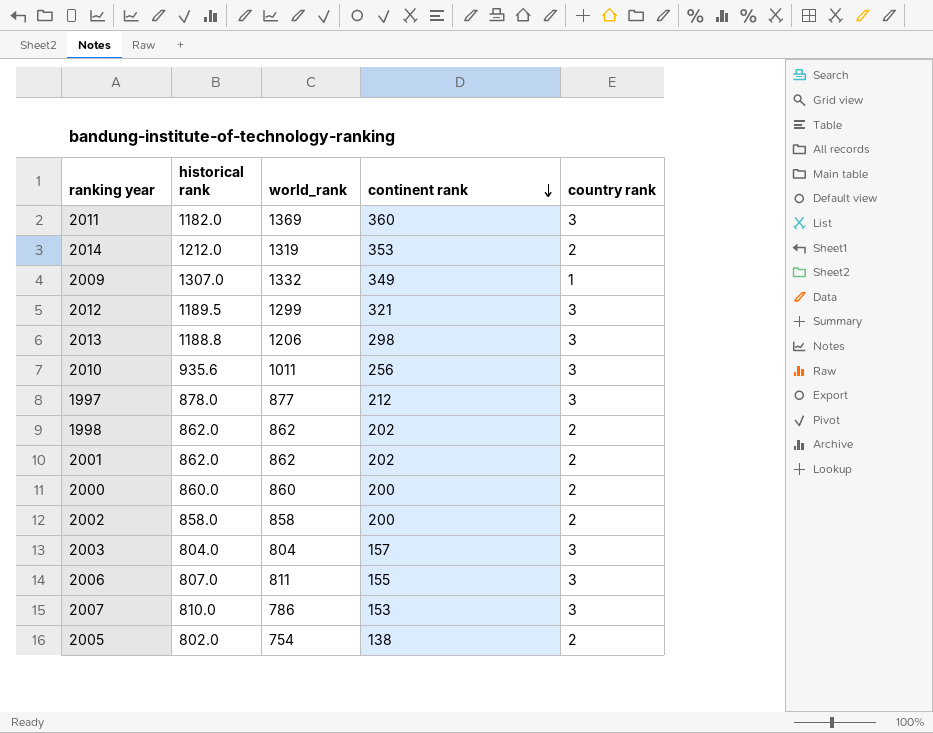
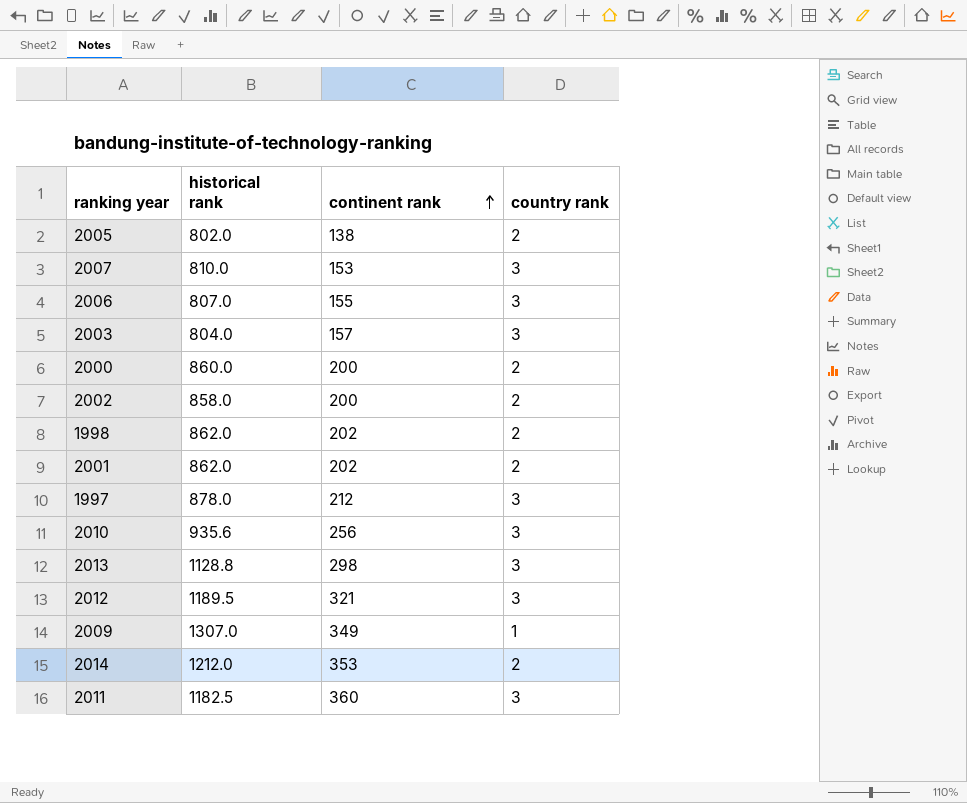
row order: continent rank descending -> continent rank ascending
column world_rank | position: 3 -> none
2013 | historical rank: 1188.8 -> 1128.8
2011 | historical rank: 1182.0 -> 1182.5

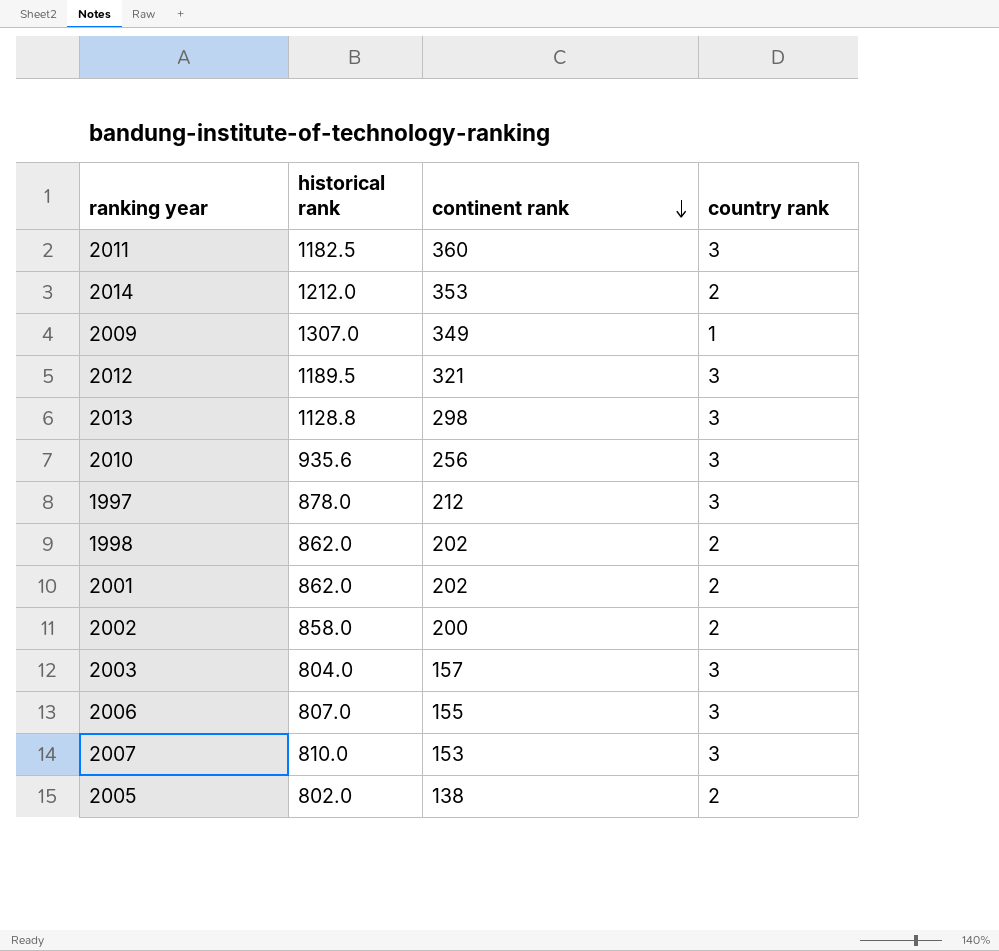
row order: continent rank ascending -> continent rank descending
row 2000: 860.0 | 200 | 2 -> none

